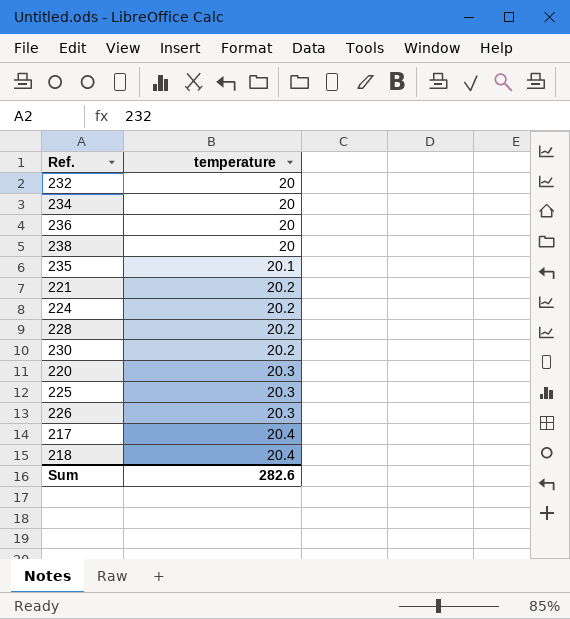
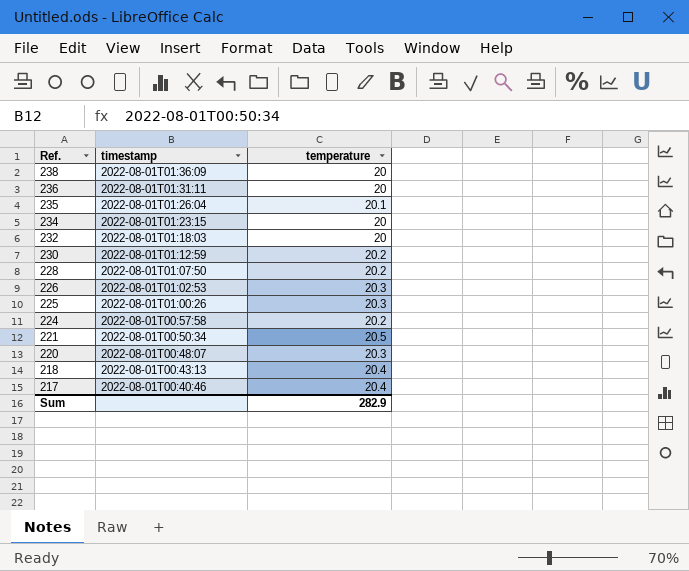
row order: temperature ascending -> Ref. descending
column timestamp | position: none -> 2
221 | temperature: 20.2 -> 20.5
Sum | temperature: 282.6 -> 282.9

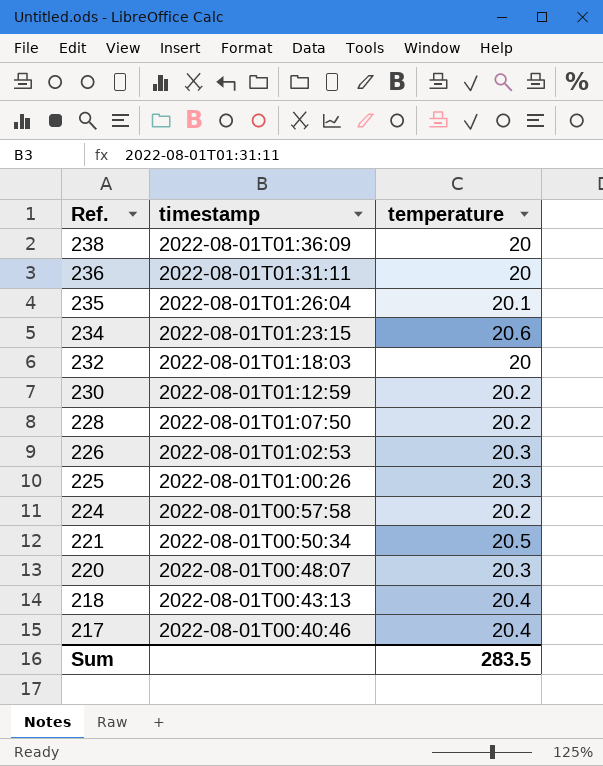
234 | temperature: 20 -> 20.6
Sum | temperature: 282.9 -> 283.5

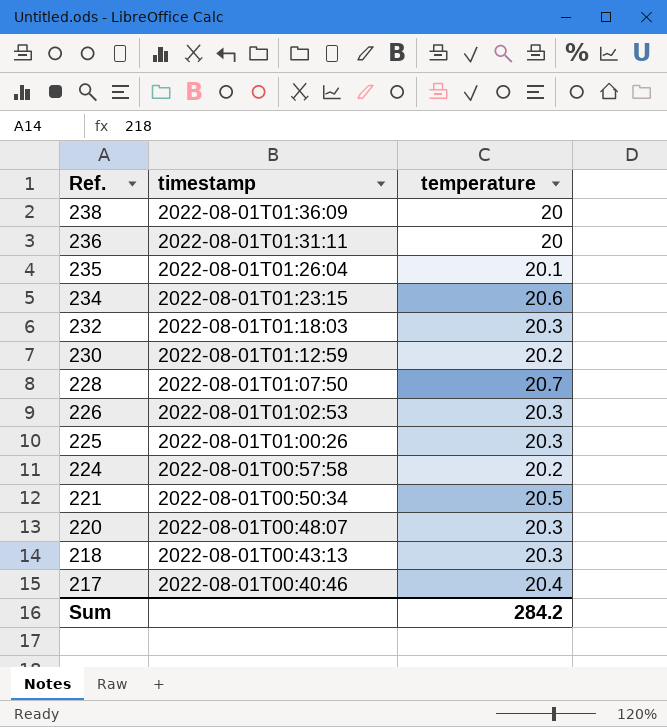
232 | temperature: 20 -> 20.3
228 | temperature: 20.2 -> 20.7
218 | temperature: 20.4 -> 20.3
Sum | temperature: 283.5 -> 284.2

